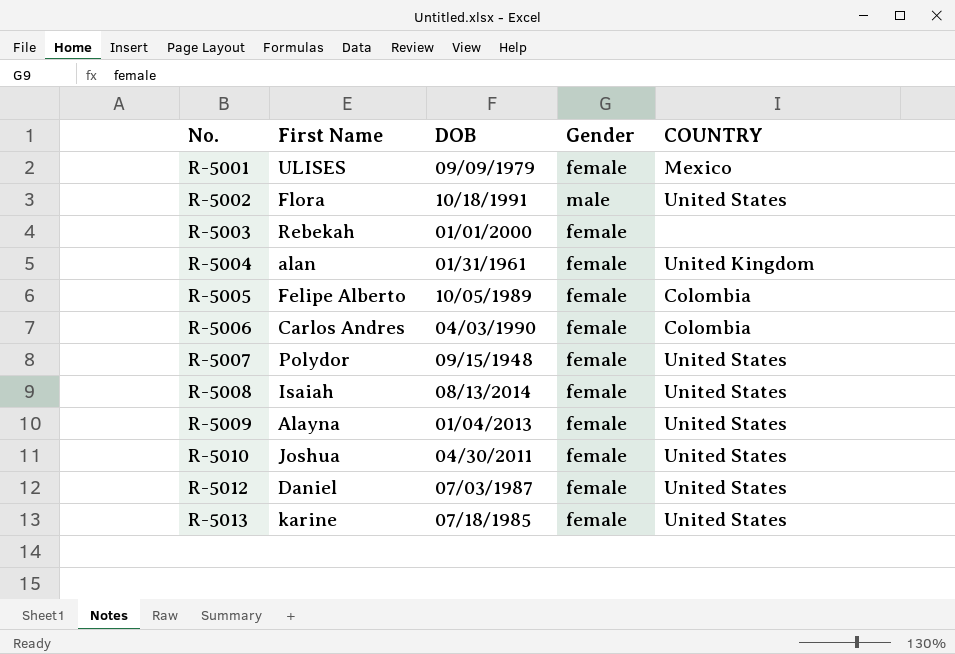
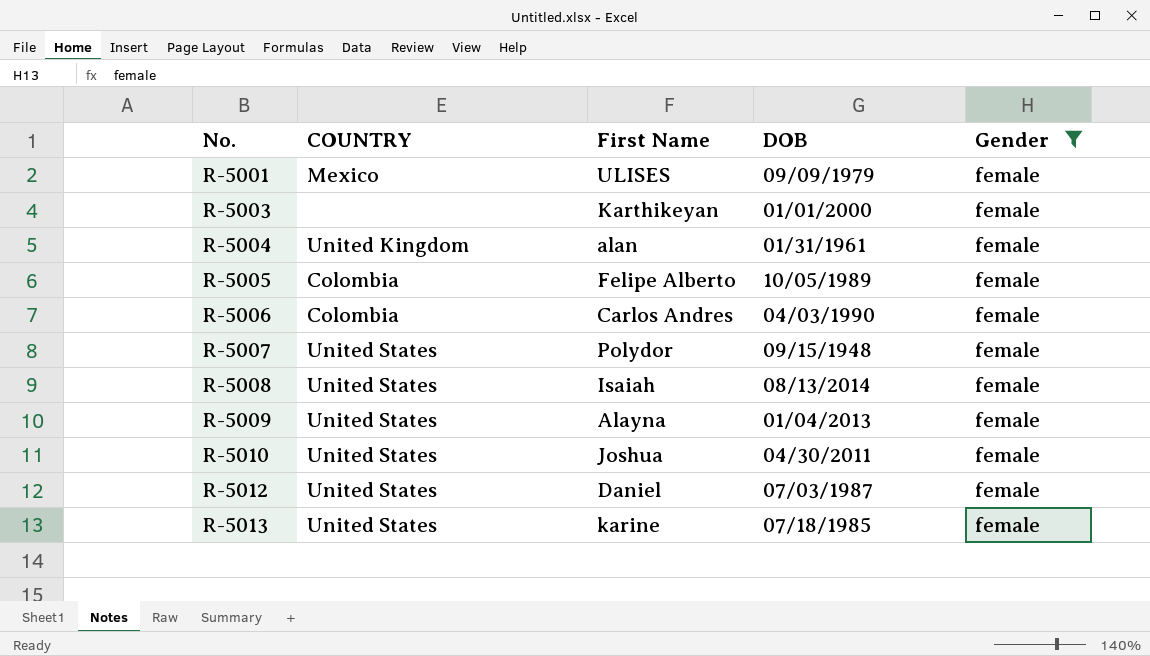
filter: none -> Gender = female
column COUNTRY | position: 5 -> 2
R-5003 | First Name: Rebekah -> Karthikeyan

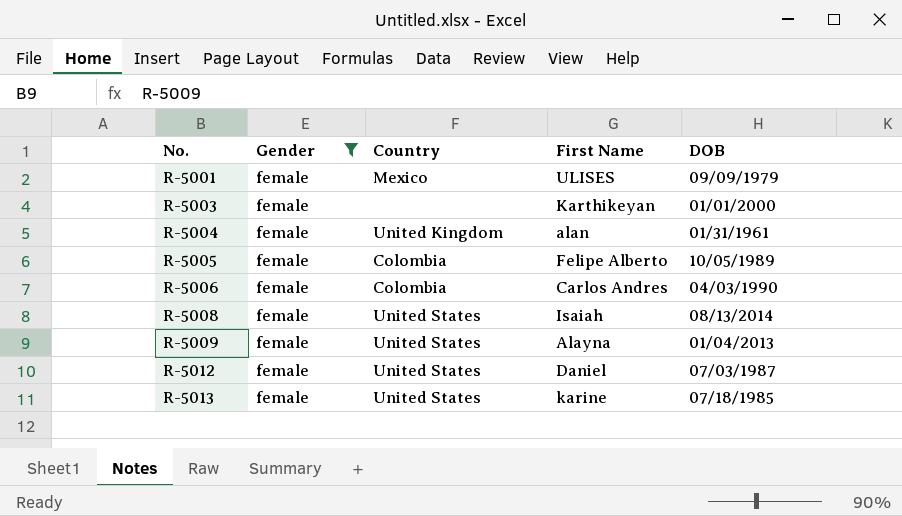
column Gender | position: 5 -> 2
column name: COUNTRY -> Country
row R-5007: United States | Polydor | 09/15/1948 | female -> none
row R-5010: United States | Joshua | 04/30/2011 | female -> none

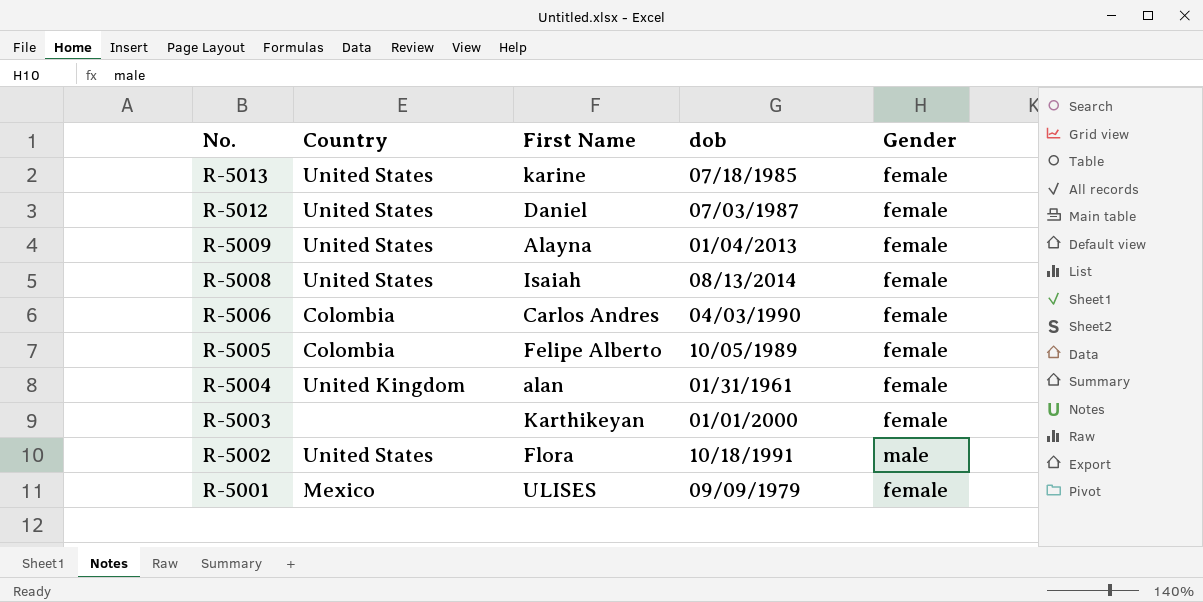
filter: Gender = female -> none
row order: No. ascending -> No. descending
column name: DOB -> dob
column Gender | position: 2 -> 5

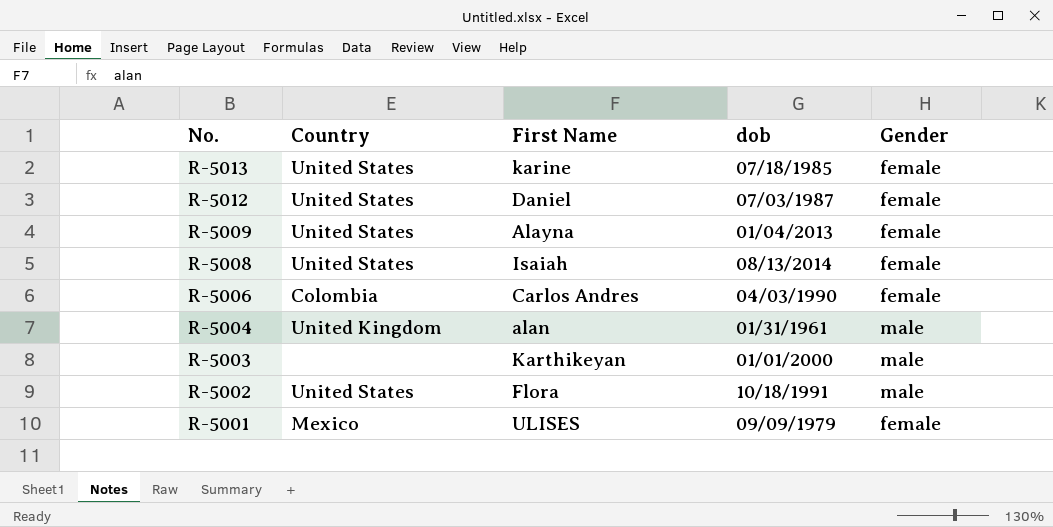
row R-5005: Colombia | Felipe Alberto | 10/05/1989 | female -> none
R-5004 | Gender: female -> male
R-5003 | Gender: female -> male

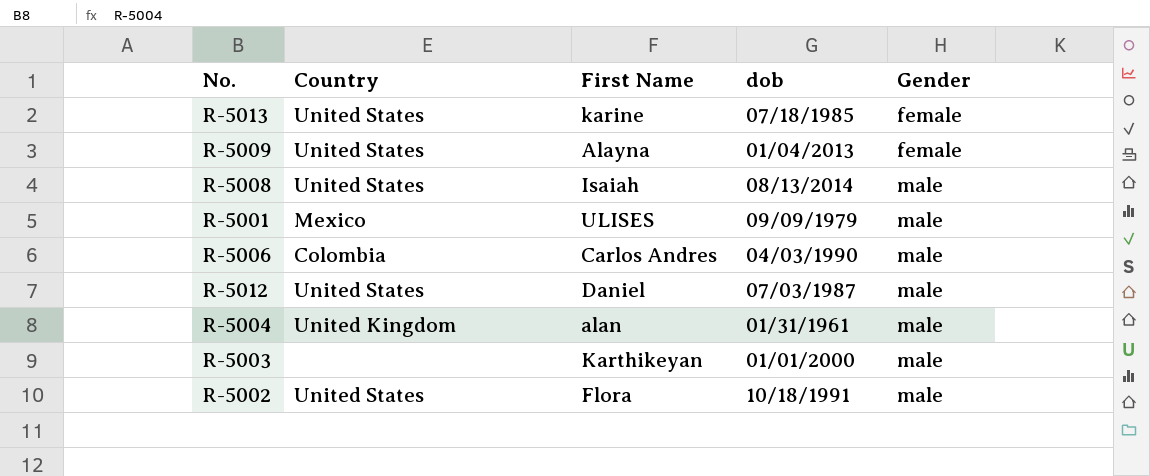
row order: No. descending -> Gender ascending
R-5008 | Gender: female -> male
R-5001 | Gender: female -> male
R-5006 | Gender: female -> male
R-5012 | Gender: female -> male

